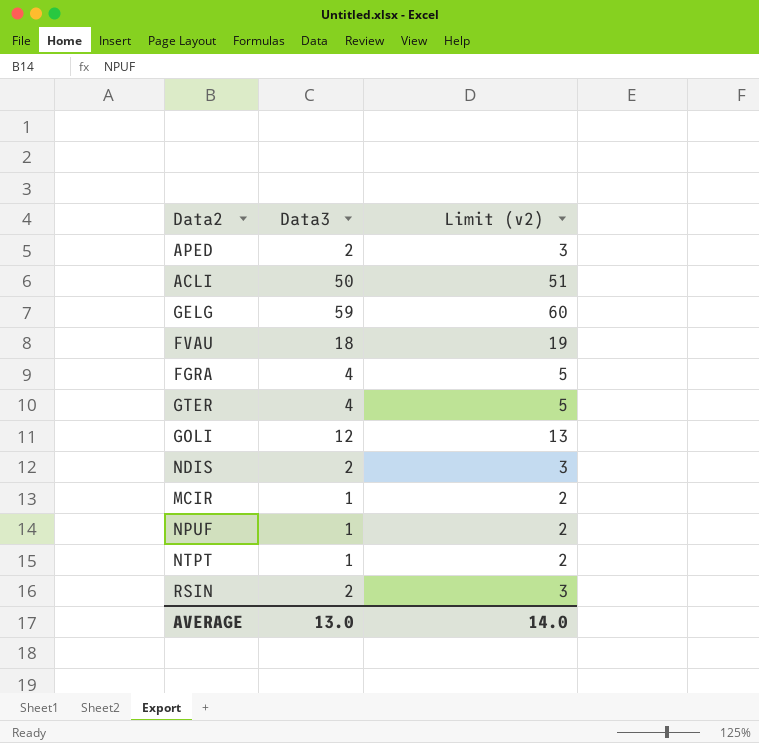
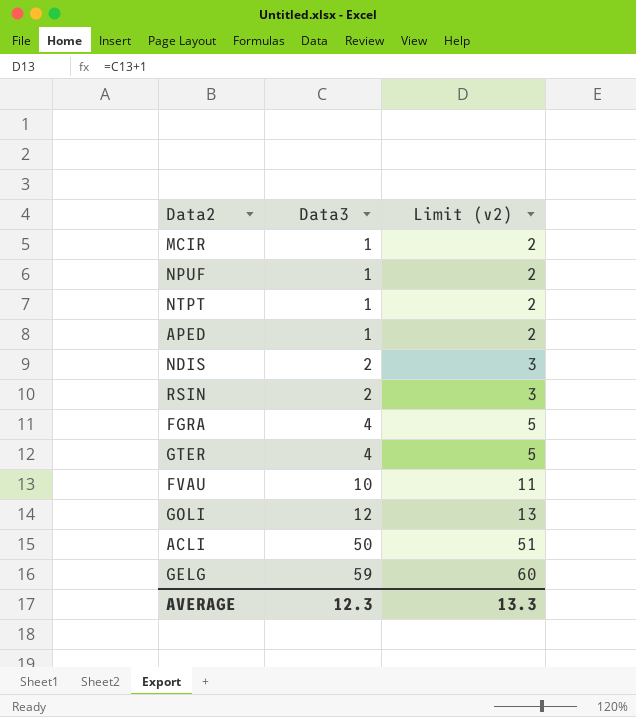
row order: none -> Data3 ascending
APED | Data3: 2 -> 1
APED | Limit (v2): 3 -> 2
FVAU | Data3: 18 -> 10
FVAU | Limit (v2): 19 -> 11
AVERAGE | Data3: 13.0 -> 12.3
AVERAGE | Limit (v2): 14.0 -> 13.3

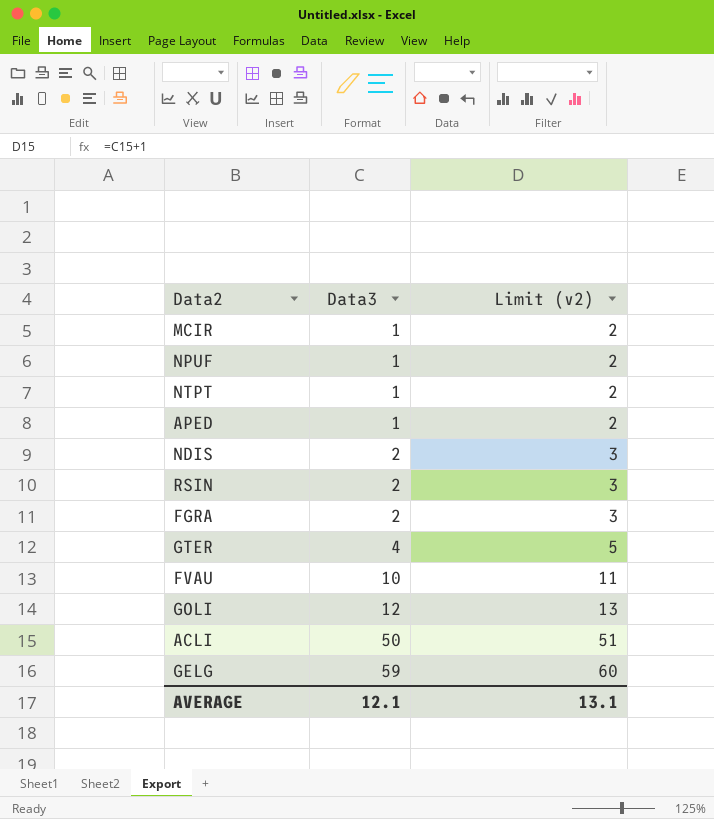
FGRA | Data3: 4 -> 2
FGRA | Limit (v2): 5 -> 3
AVERAGE | Data3: 12.3 -> 12.1
AVERAGE | Limit (v2): 13.3 -> 13.1

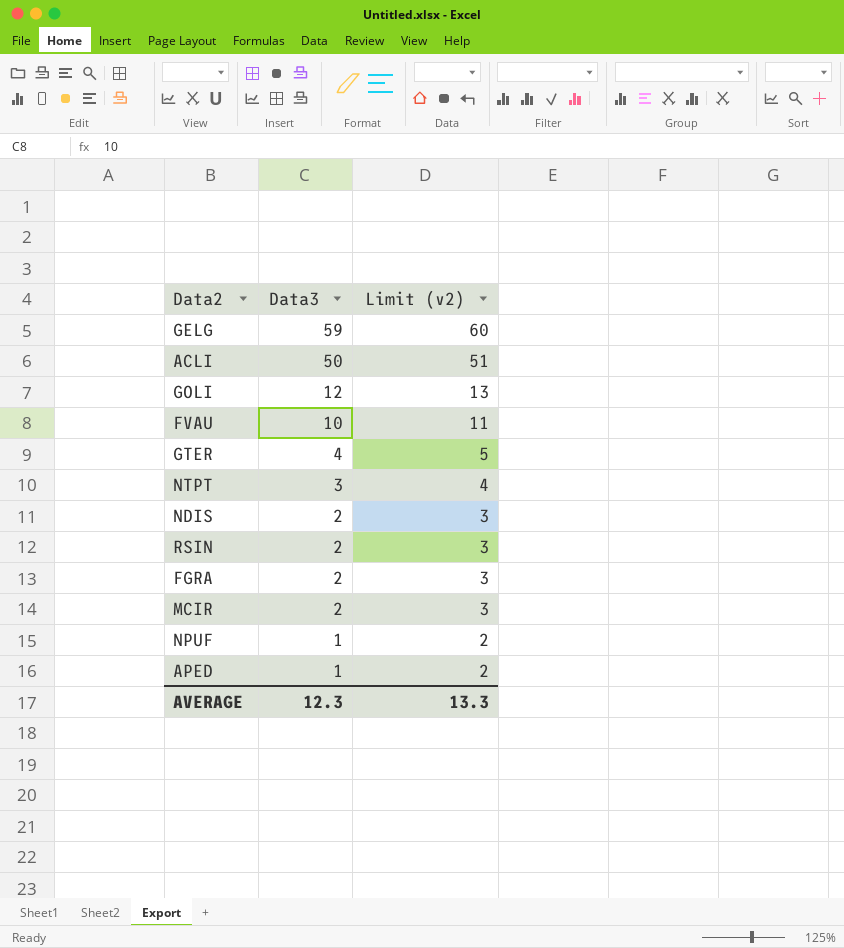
row order: Data3 ascending -> Data3 descending
NTPT | Data3: 1 -> 3
NTPT | Limit (v2): 2 -> 4
MCIR | Data3: 1 -> 2
MCIR | Limit (v2): 2 -> 3
AVERAGE | Data3: 12.1 -> 12.3
AVERAGE | Limit (v2): 13.1 -> 13.3

